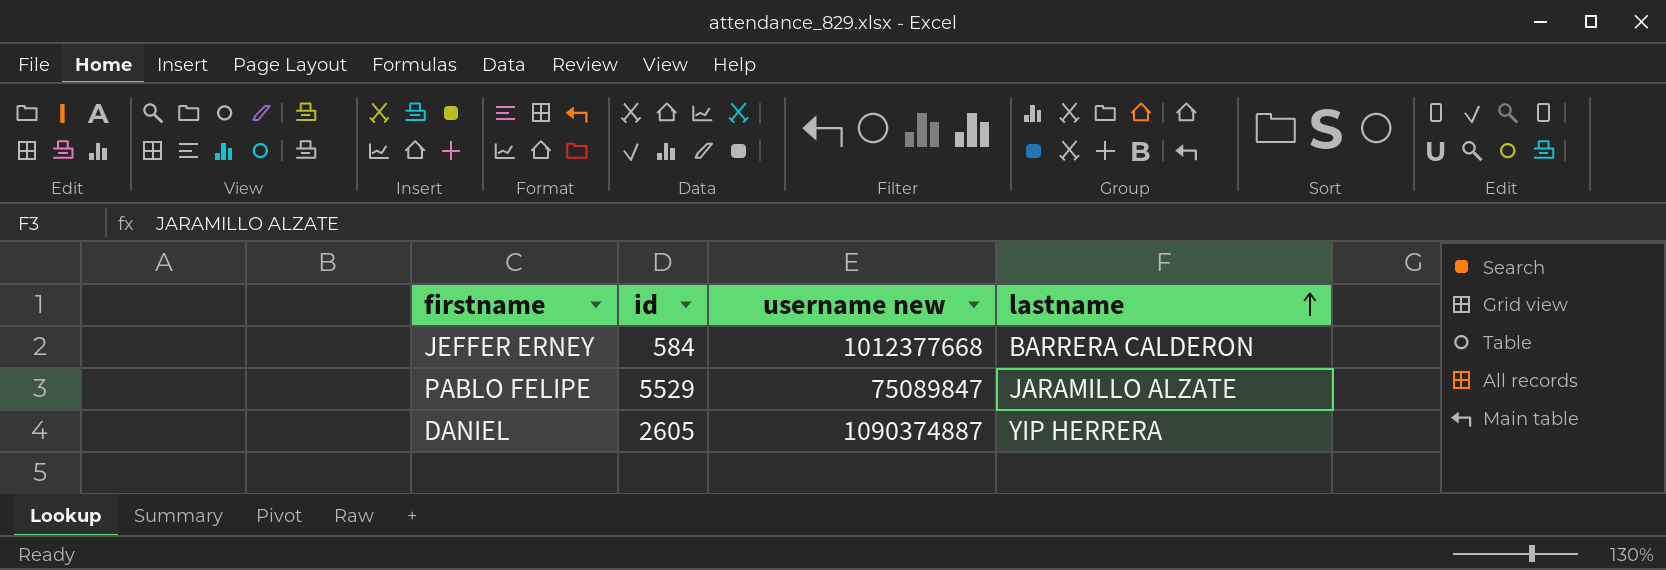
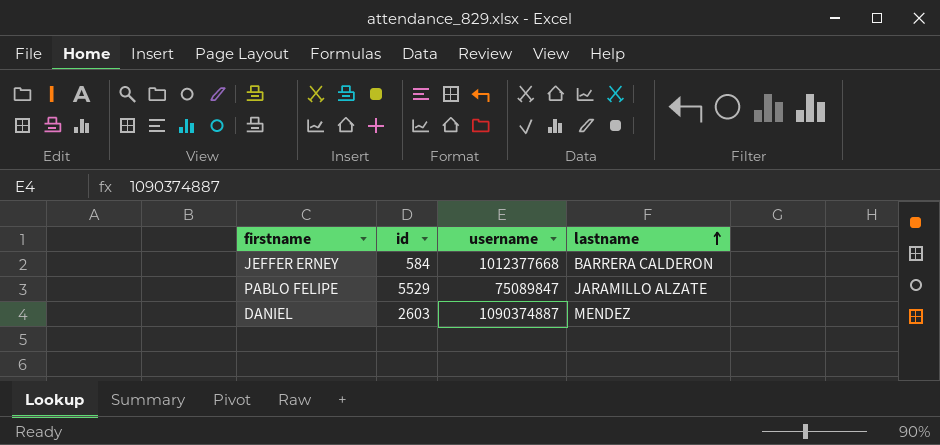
column name: username new -> username
DANIEL | id: 2605 -> 2603
DANIEL | lastname: YIP HERRERA -> MENDEZ

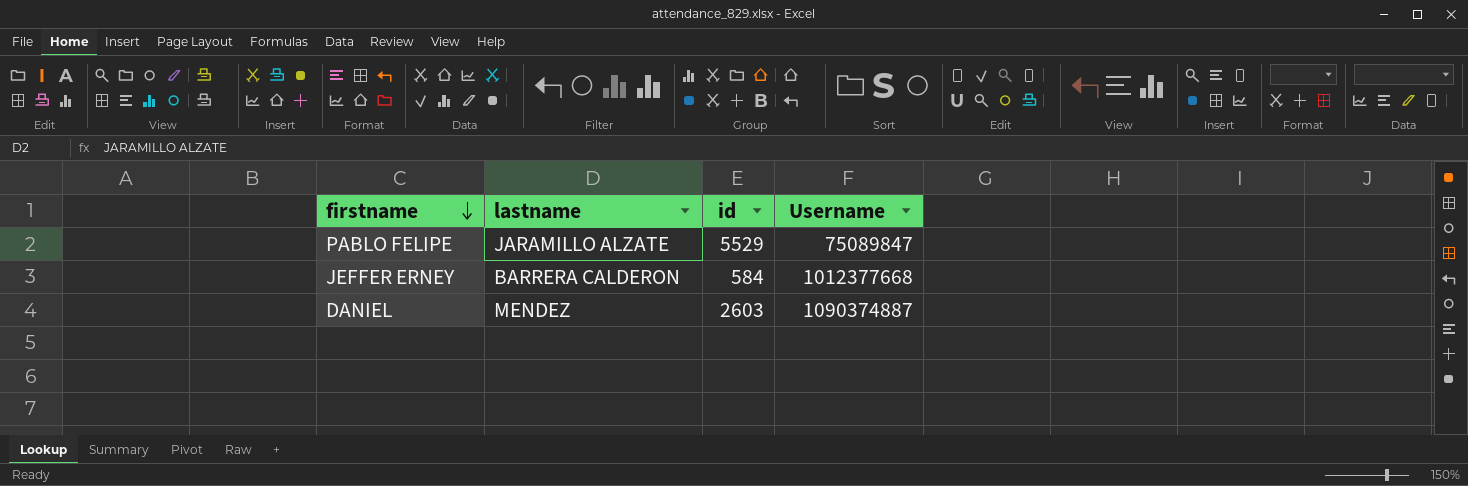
row order: lastname ascending -> firstname descending
column lastname | position: 4 -> 2
column name: username -> Username

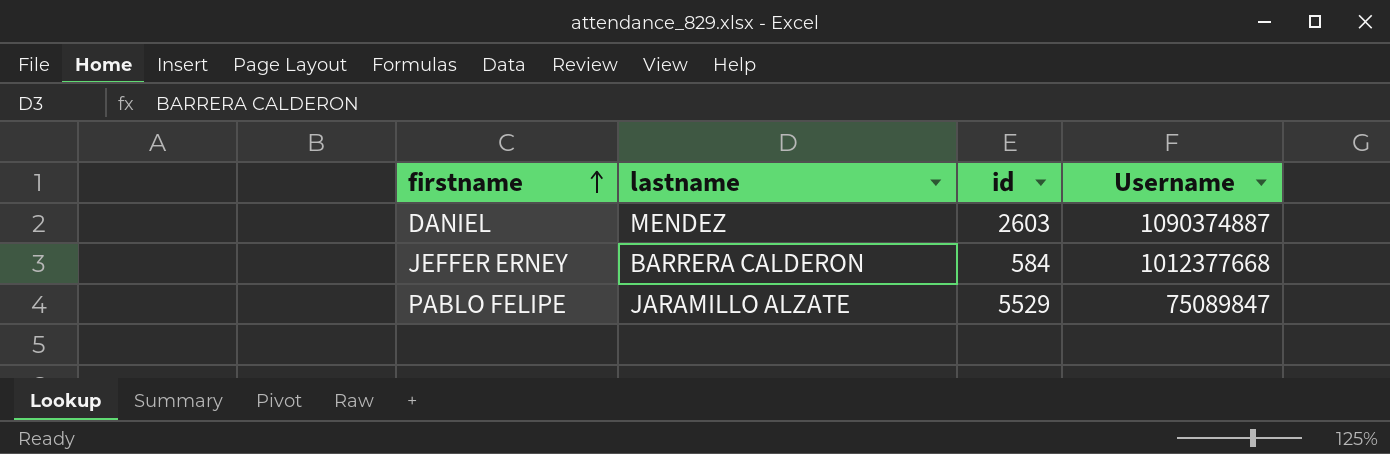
row order: firstname descending -> firstname ascending

